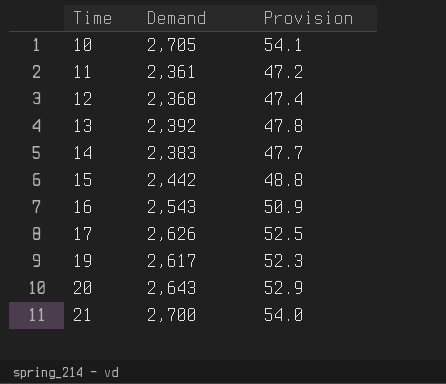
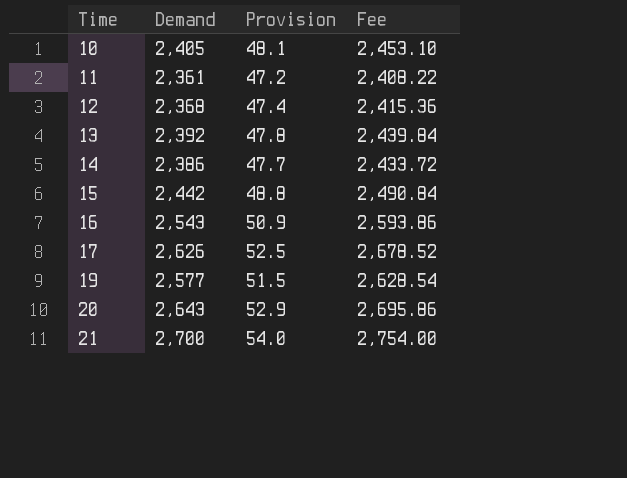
column Fee | formula: none -> [Demand] * 1.02
10 | Demand: 2,705 -> 2,405
10 | Provision: 54.1 -> 48.1
14 | Demand: 2,383 -> 2,386
19 | Demand: 2,617 -> 2,577
19 | Provision: 52.3 -> 51.5

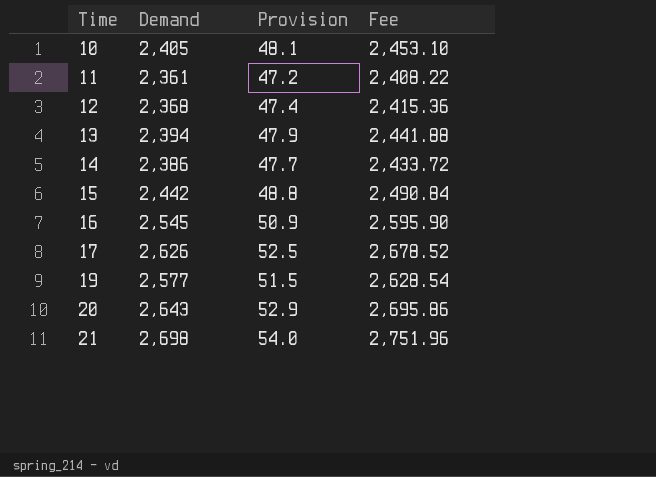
13 | Demand: 2,392 -> 2,394
13 | Provision: 47.8 -> 47.9
13 | Fee: 2,439.84 -> 2,441.88
16 | Demand: 2,543 -> 2,545
16 | Fee: 2,593.86 -> 2,595.90
21 | Demand: 2,700 -> 2,698
21 | Fee: 2,754.00 -> 2,751.96

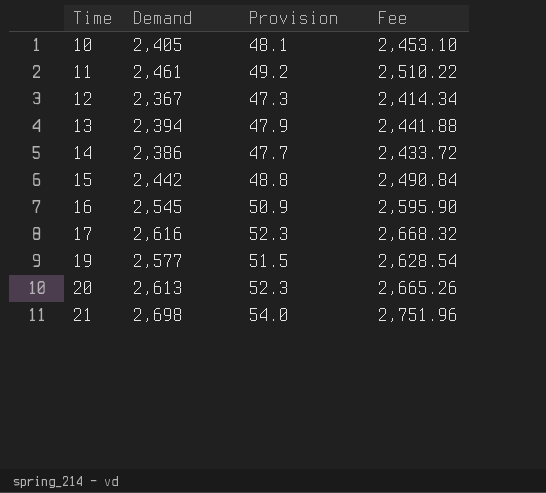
11 | Demand: 2,361 -> 2,461
11 | Provision: 47.2 -> 49.2
11 | Fee: 2,408.22 -> 2,510.22
12 | Demand: 2,368 -> 2,367
12 | Provision: 47.4 -> 47.3
12 | Fee: 2,415.36 -> 2,414.34
17 | Demand: 2,626 -> 2,616
17 | Provision: 52.5 -> 52.3
17 | Fee: 2,678.52 -> 2,668.32
20 | Demand: 2,643 -> 2,613
20 | Provision: 52.9 -> 52.3
20 | Fee: 2,695.86 -> 2,665.26

